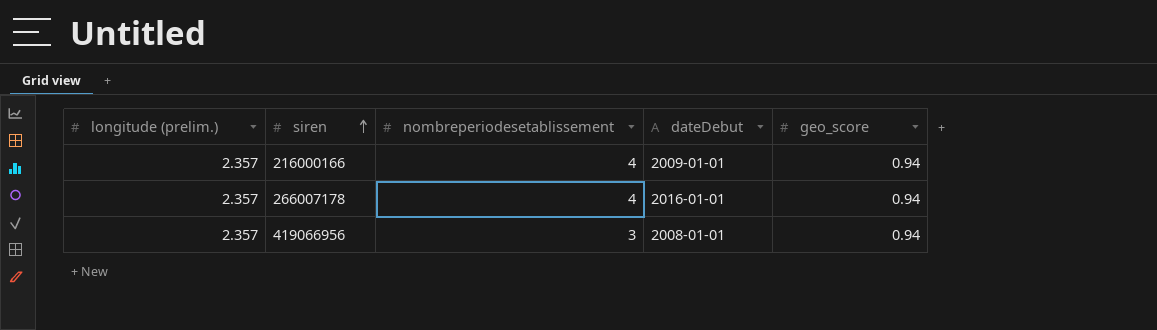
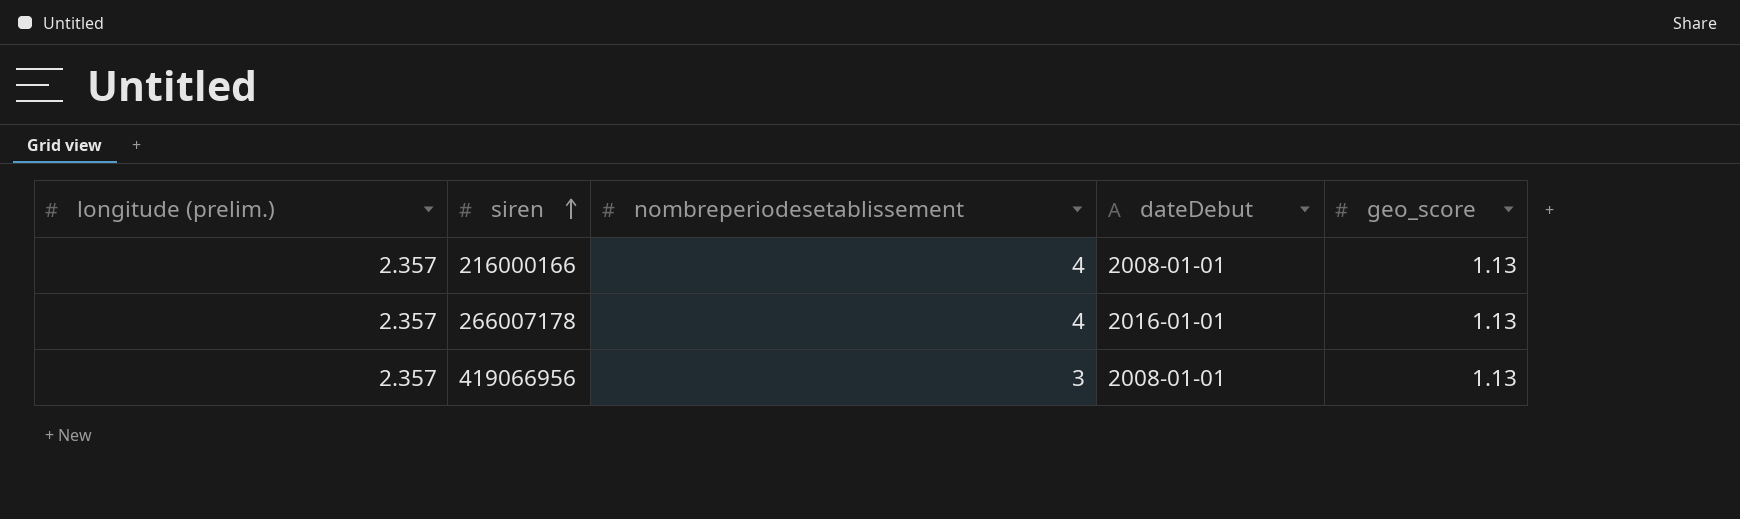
216000166 | dateDebut: 2009-01-01 -> 2008-01-01
216000166 | geo_score: 0.94 -> 1.13
266007178 | geo_score: 0.94 -> 1.13
419066956 | geo_score: 0.94 -> 1.13

